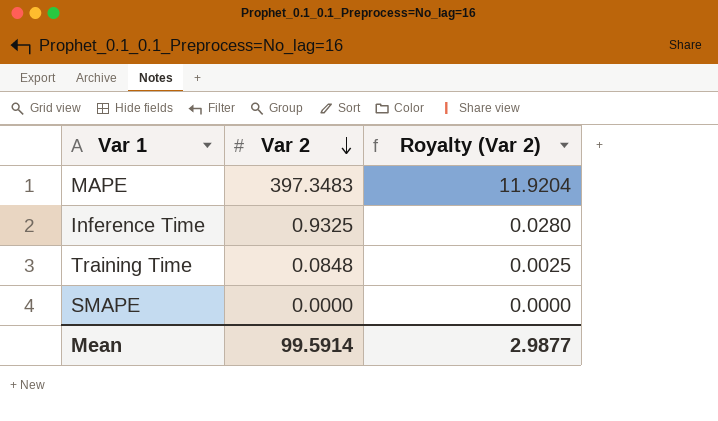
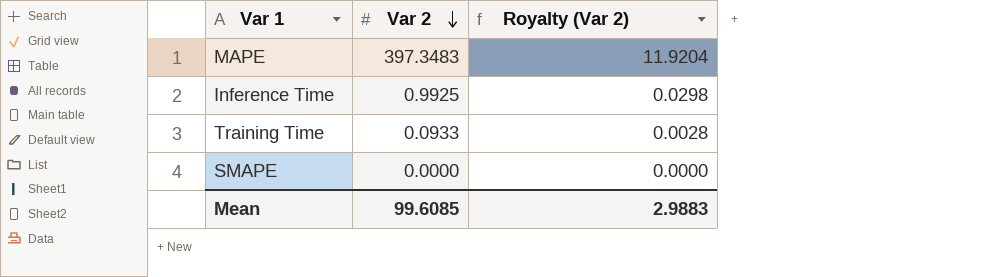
Inference Time | Var 2: 0.9325 -> 0.9925
Inference Time | Royalty (Var 2): 0.0280 -> 0.0298
Training Time | Var 2: 0.0848 -> 0.0933
Training Time | Royalty (Var 2): 0.0025 -> 0.0028
Mean | Var 2: 99.5914 -> 99.6085
Mean | Royalty (Var 2): 2.9877 -> 2.9883

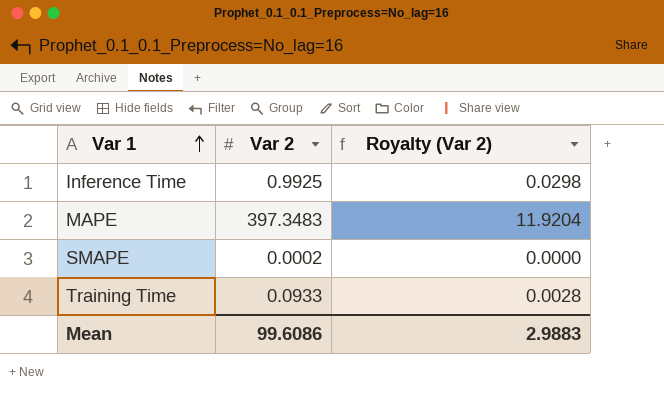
row order: Var 2 descending -> Var 1 ascending
SMAPE | Var 2: 0.0000 -> 0.0002
Mean | Var 2: 99.6085 -> 99.6086

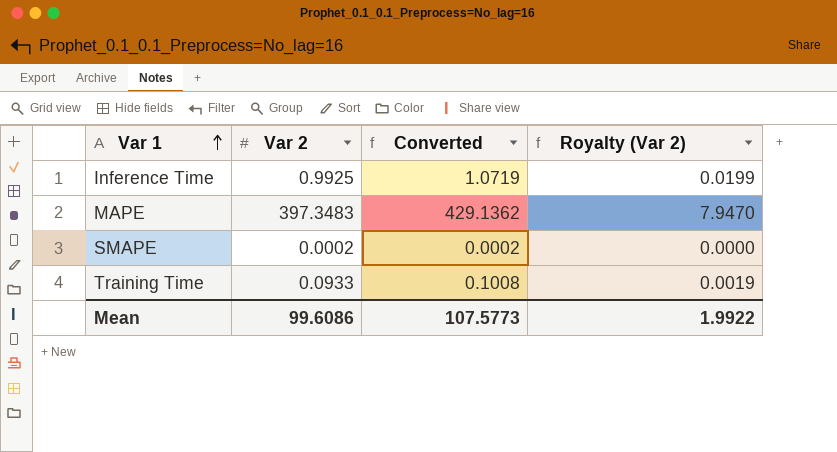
column Converted | formula: none -> [Var 2] * 1.08
column Royalty (Var 2) | formula: [Var 2] * 0.03 -> [Var 2] * 0.02
Mean | Royalty (Var 2): 2.9883 -> 1.9922

